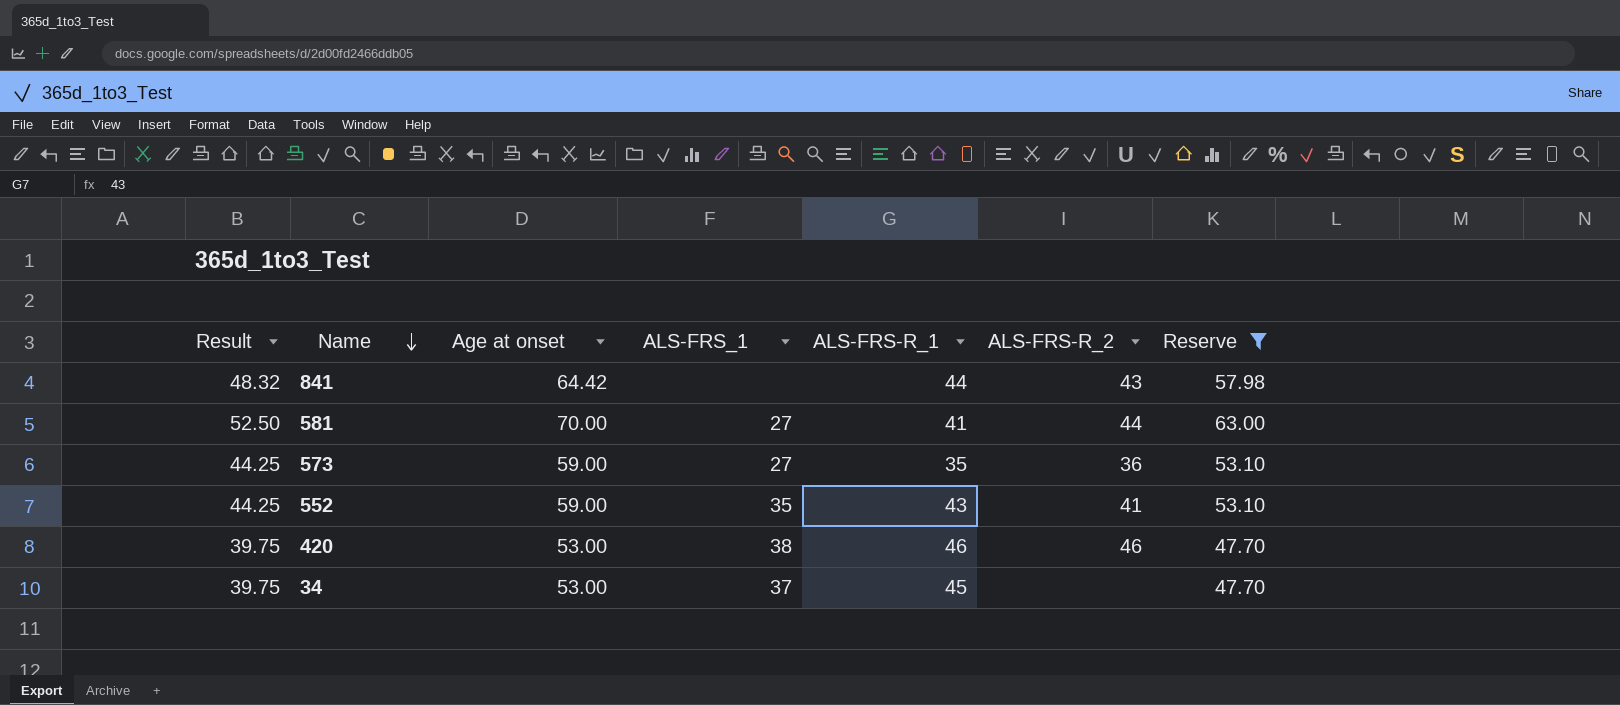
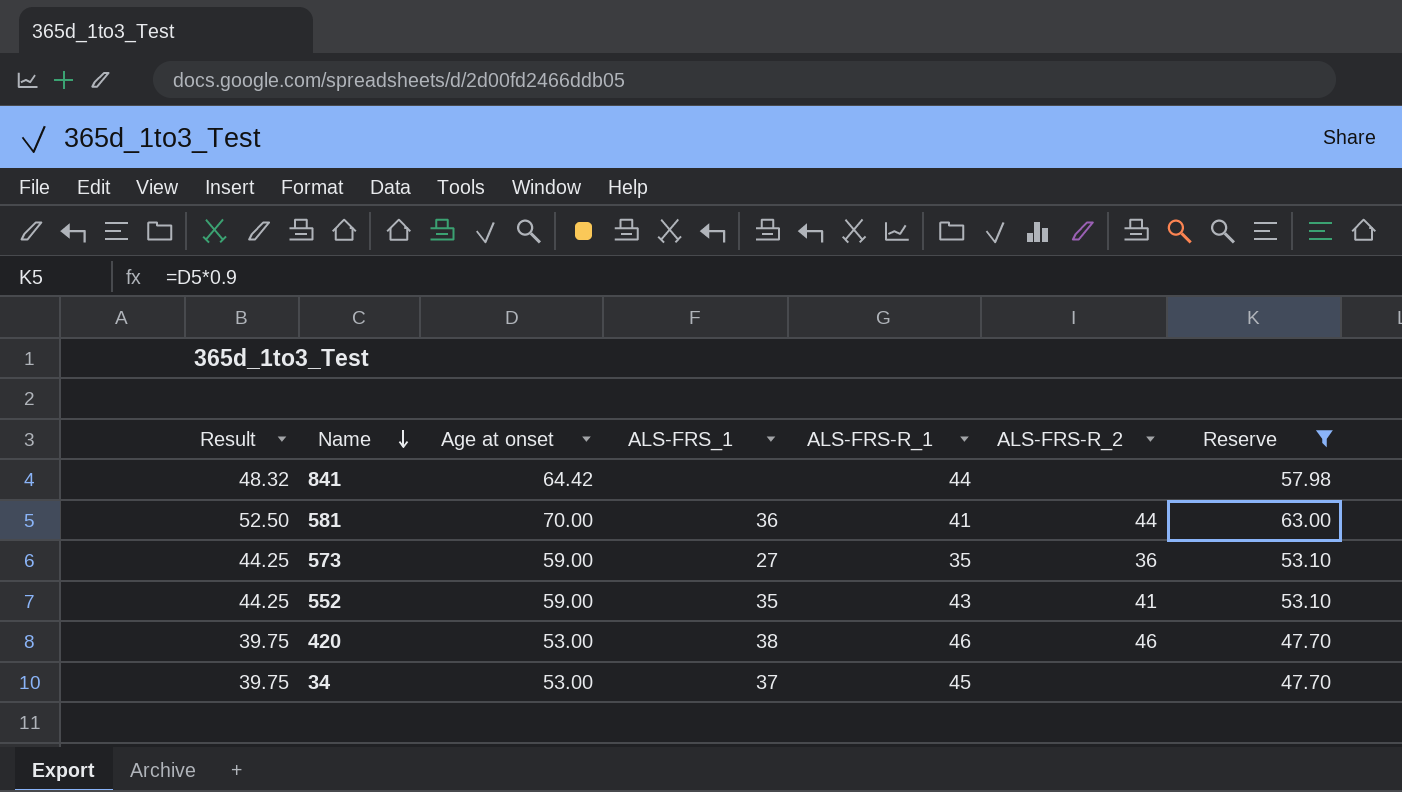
841 | ALS-FRS-R_2: 43 -> none
581 | ALS-FRS_1: 27 -> 36

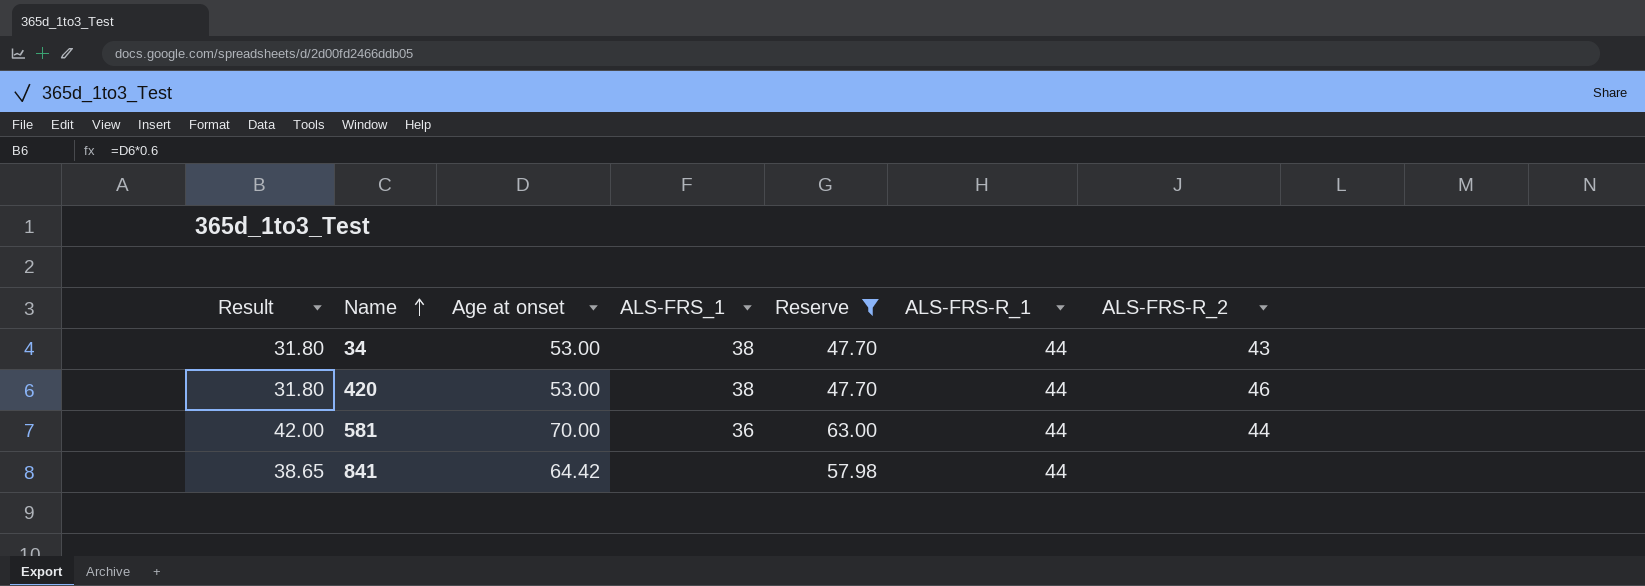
row order: Name descending -> Name ascending
column Result | formula: [Age at onset] * 0.75 -> [Age at onset] * 0.6
column Reserve | position: 7 -> 5
row 573: 44.25 | 59.00 | 27 | 35 | 36 | 53.10 -> none
row 552: 44.25 | 59.00 | 35 | 43 | 41 | 53.10 -> none
34 | ALS-FRS_1: 37 -> 38
34 | ALS-FRS-R_1: 45 -> 44
34 | ALS-FRS-R_2: none -> 43
420 | ALS-FRS-R_1: 46 -> 44
581 | ALS-FRS-R_1: 41 -> 44

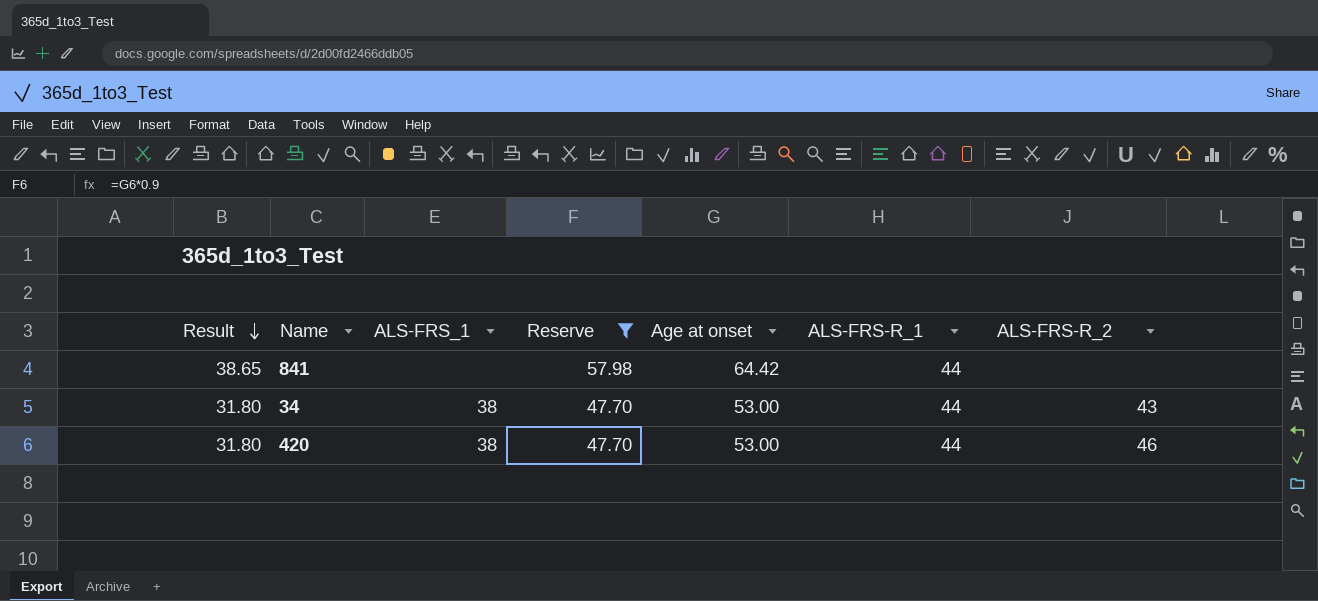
row order: Name ascending -> Result descending
column Age at onset | position: 3 -> 5
row 581: 42.00 | 70.00 | 36 | 63.00 | 44 | 44 -> none

